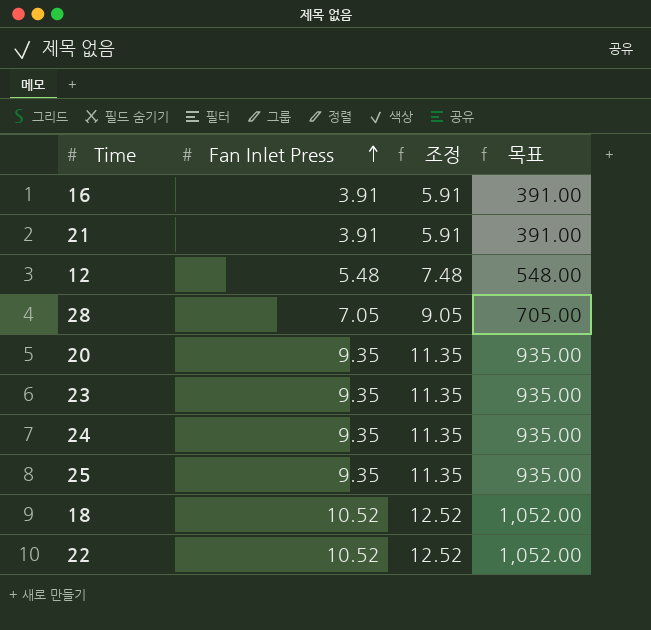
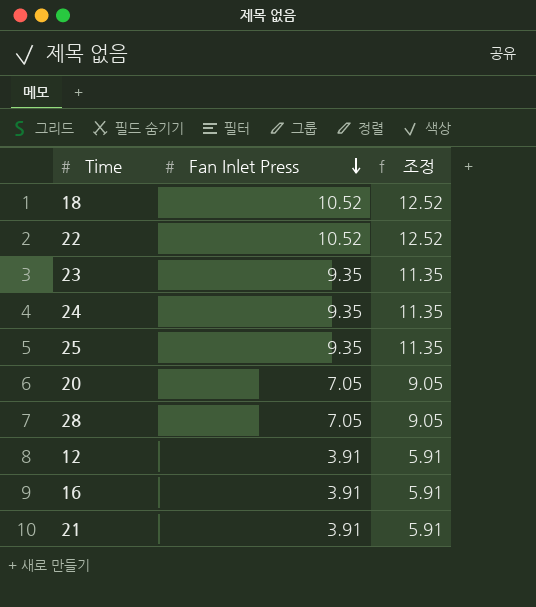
row order: Fan Inlet Press ascending -> Fan Inlet Press descending
column 목표 | formula: [Fan Inlet Press] * 100 -> none
20 | Fan Inlet Press: 9.35 -> 7.05
20 | 조정: 11.35 -> 9.05
12 | Fan Inlet Press: 5.48 -> 3.91
12 | 조정: 7.48 -> 5.91

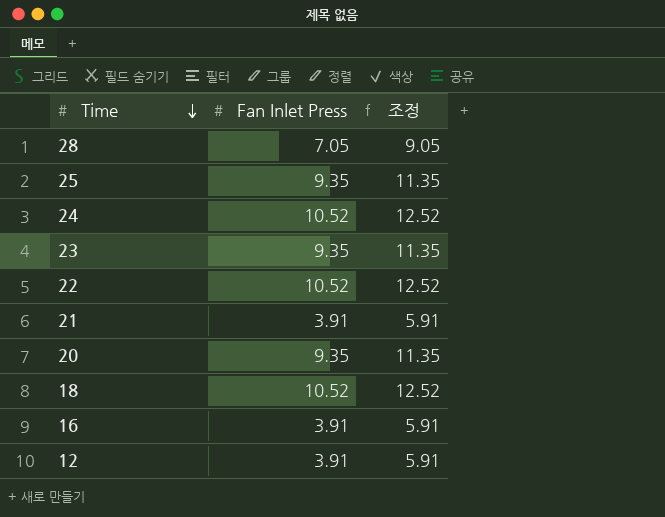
row order: Fan Inlet Press descending -> Time descending
24 | Fan Inlet Press: 9.35 -> 10.52
24 | 조정: 11.35 -> 12.52
20 | Fan Inlet Press: 7.05 -> 9.35
20 | 조정: 9.05 -> 11.35

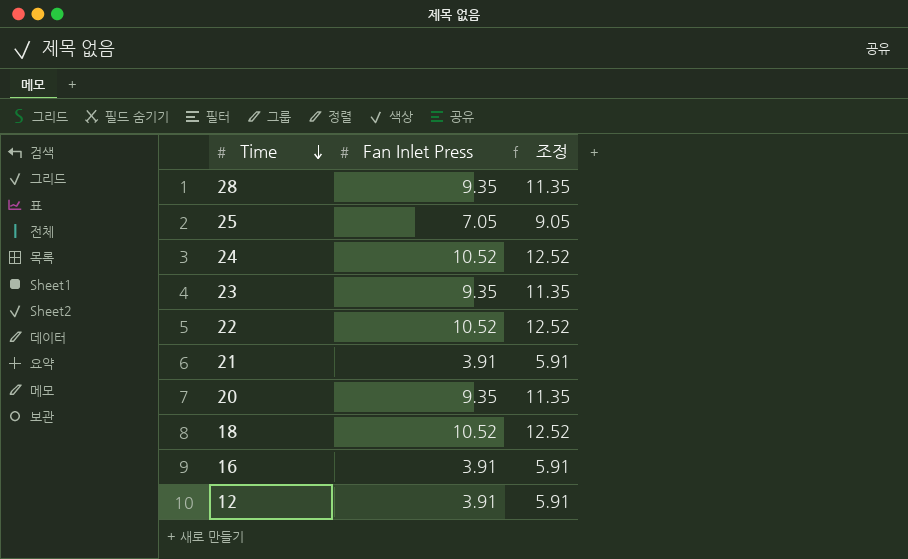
28 | Fan Inlet Press: 7.05 -> 9.35
28 | 조정: 9.05 -> 11.35
25 | Fan Inlet Press: 9.35 -> 7.05
25 | 조정: 11.35 -> 9.05

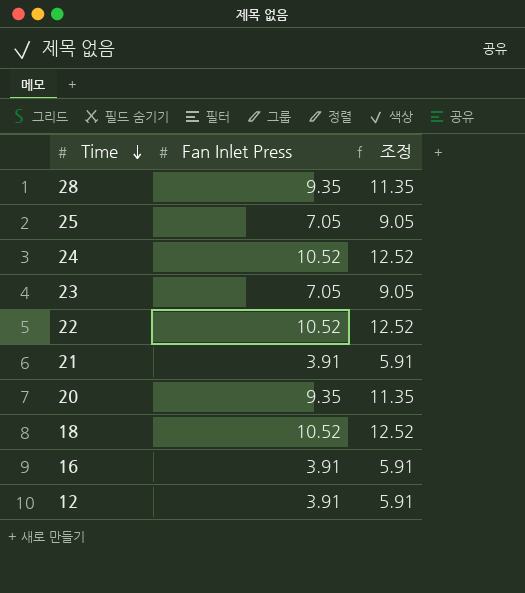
23 | Fan Inlet Press: 9.35 -> 7.05
23 | 조정: 11.35 -> 9.05

